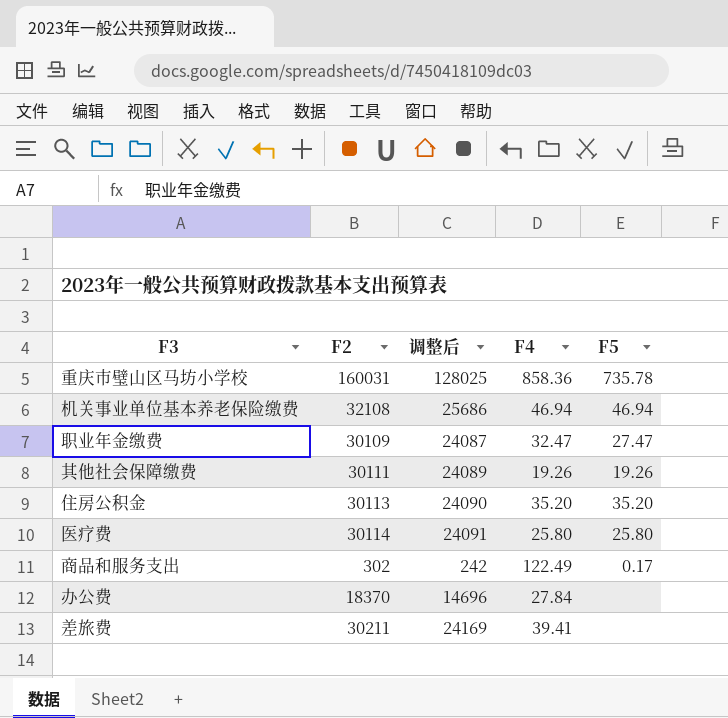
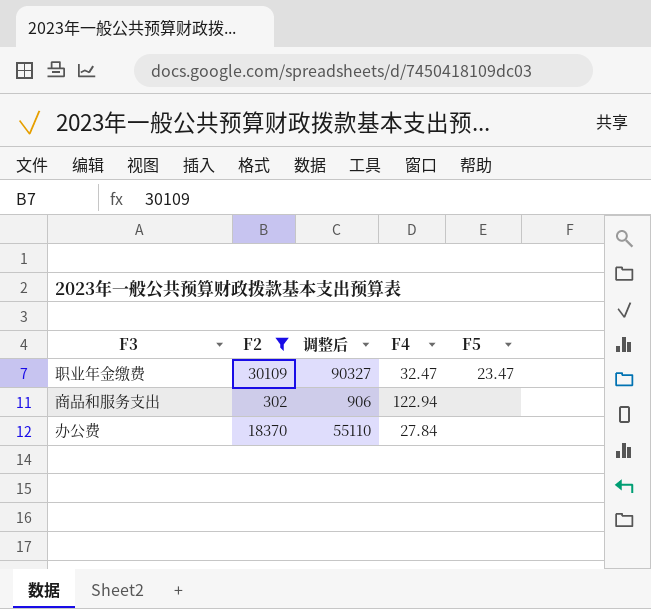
filter: none -> F2 <= 30109
column 调整后 | formula: [F2] * 0.8 -> [F2] * 3
职业年金缴费 | F5: 27.47 -> 23.47
商品和服务支出 | F4: 122.49 -> 122.94
商品和服务支出 | F5: 0.17 -> none

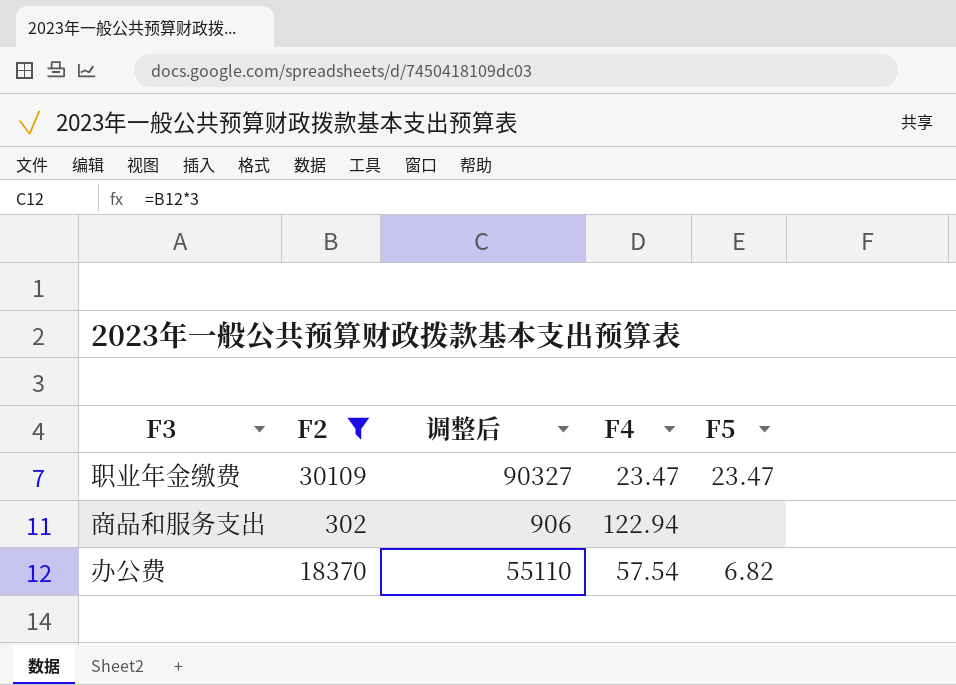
职业年金缴费 | F4: 32.47 -> 23.47
办公费 | F4: 27.84 -> 57.54
办公费 | F5: none -> 6.82

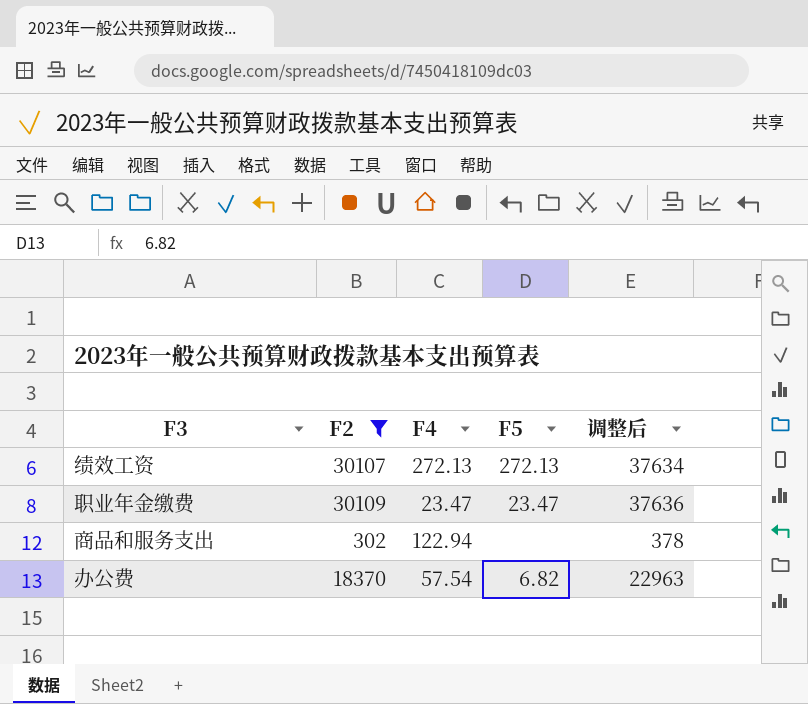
column 调整后 | formula: [F2] * 3 -> [F2] * 1.25
column 调整后 | position: 3 -> 5
row 绩效工资: none -> 30107 | 272.13 | 272.13 | 37634

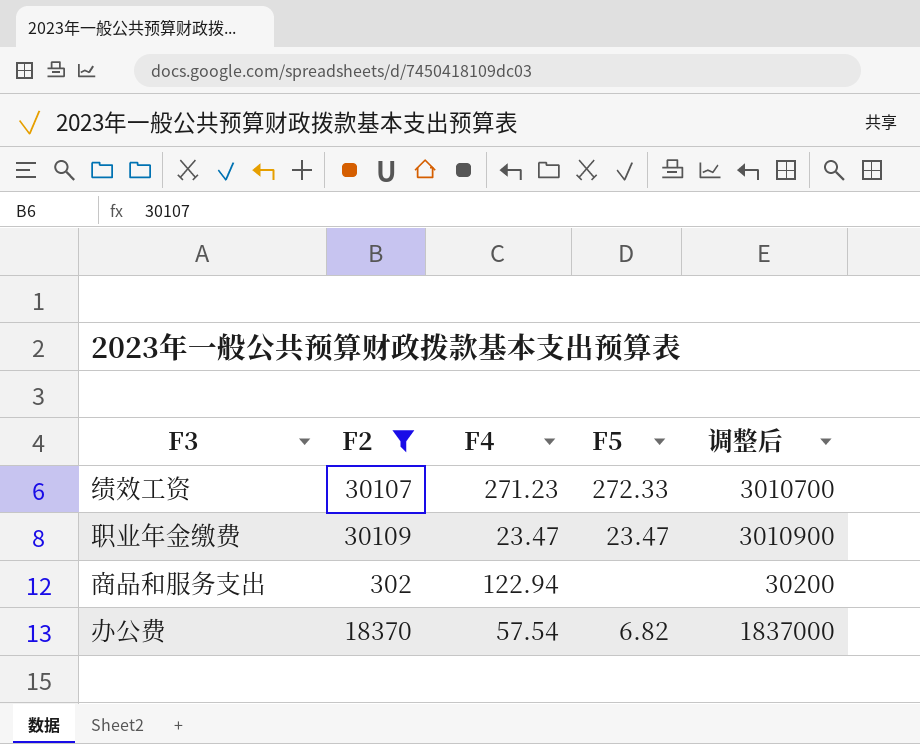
column 调整后 | formula: [F2] * 1.25 -> [F2] * 100
绩效工资 | F4: 272.13 -> 271.23
绩效工资 | F5: 272.13 -> 272.33

